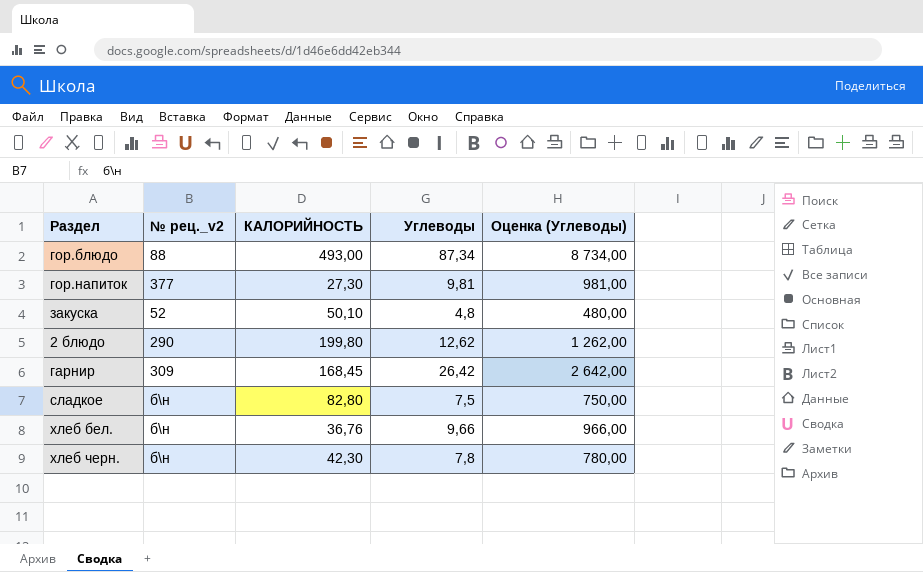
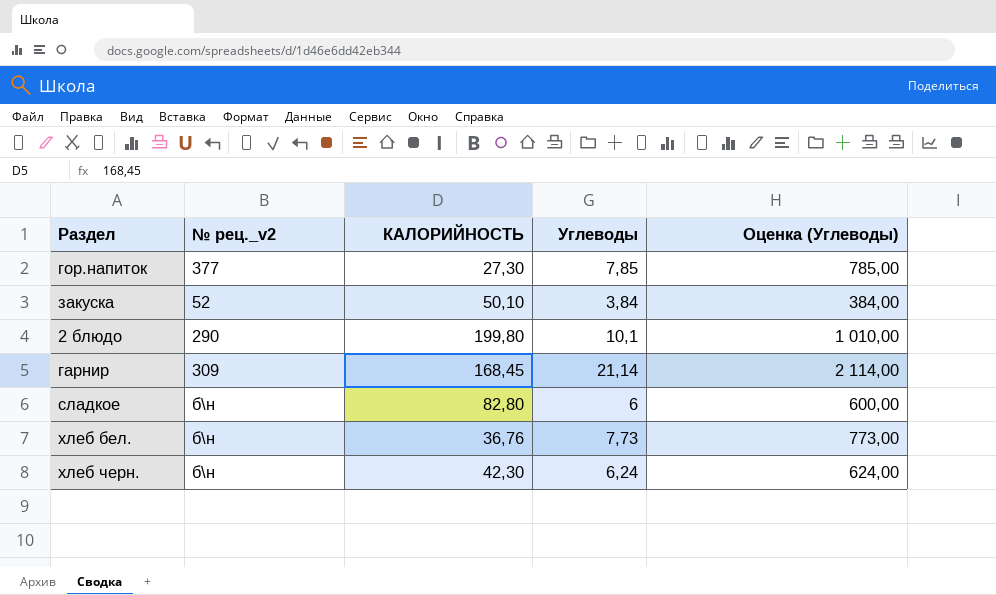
row гор.блюдо: 88 | 493,00 | 87,34 | 8 734,00 -> none
гор.напиток | Углеводы: 9,81 -> 7,85
гор.напиток | Оценка (Углеводы): 981,00 -> 785,00
закуска | Углеводы: 4,8 -> 3,84
закуска | Оценка (Углеводы): 480,00 -> 384,00
2 блюдо | Углеводы: 12,62 -> 10,1
2 блюдо | Оценка (Углеводы): 1 262,00 -> 1 010,00
гарнир | Углеводы: 26,42 -> 21,14
гарнир | Оценка (Углеводы): 2 642,00 -> 2 114,00
сладкое | Углеводы: 7,5 -> 6
сладкое | Оценка (Углеводы): 750,00 -> 600,00
хлеб бел. | Углеводы: 9,66 -> 7,73
хлеб бел. | Оценка (Углеводы): 966,00 -> 773,00
хлеб черн. | Углеводы: 7,8 -> 6,24
хлеб черн. | Оценка (Углеводы): 780,00 -> 624,00

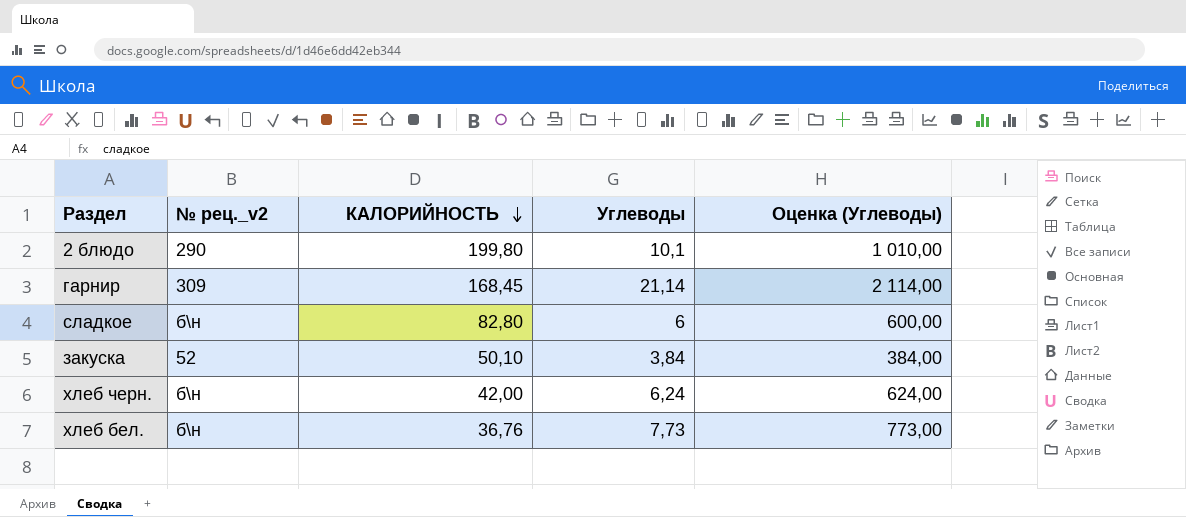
row order: none -> КАЛОРИЙНОСТЬ descending
row гор.напиток: 377 | 27,30 | 7,85 | 785,00 -> none
хлеб черн. | КАЛОРИЙНОСТЬ: 42,30 -> 42,00

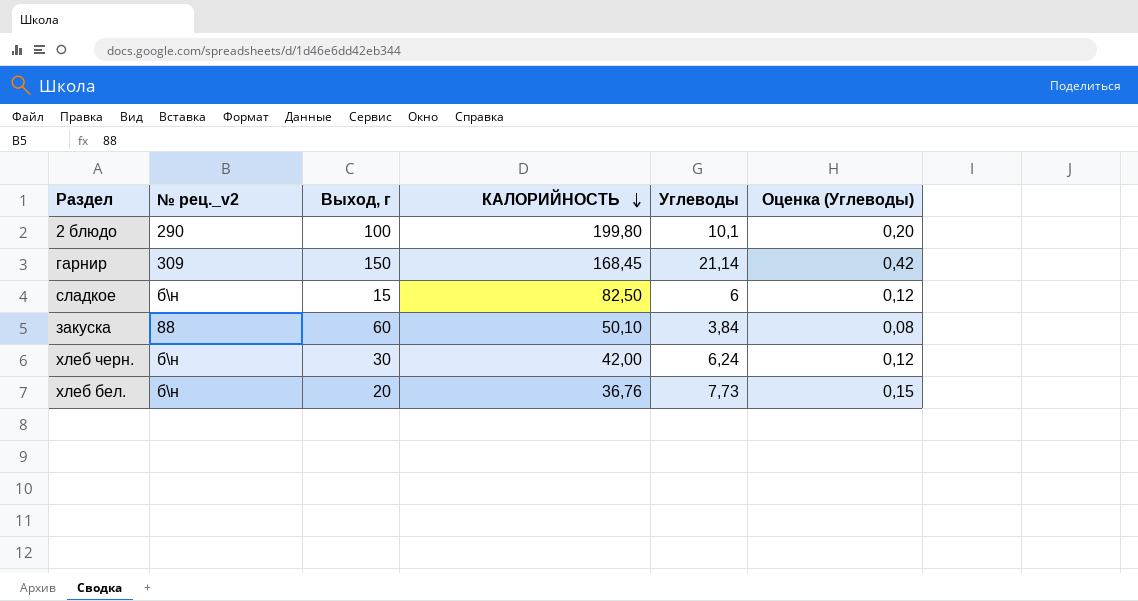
column Выход, г | position: none -> 3
column Оценка (Углеводы) | formula: [Углеводы] * 100 -> [Углеводы] * 0,02
сладкое | КАЛОРИЙНОСТЬ: 82,80 -> 82,50
закуска | № рец._v2: 52 -> 88

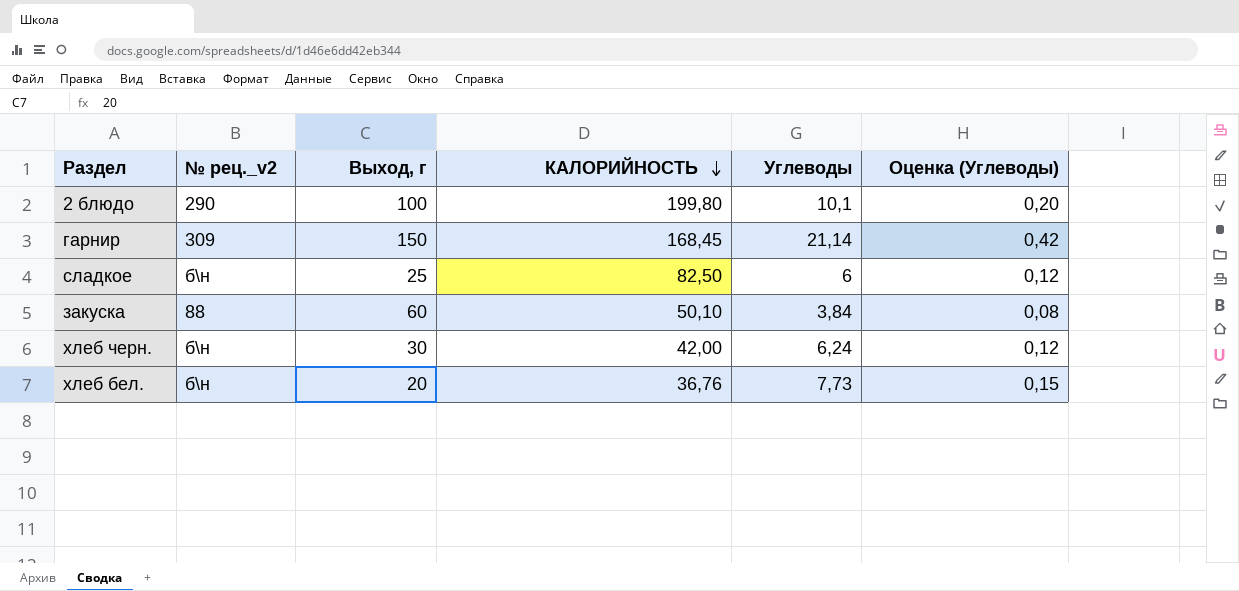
сладкое | Выход, г: 15 -> 25

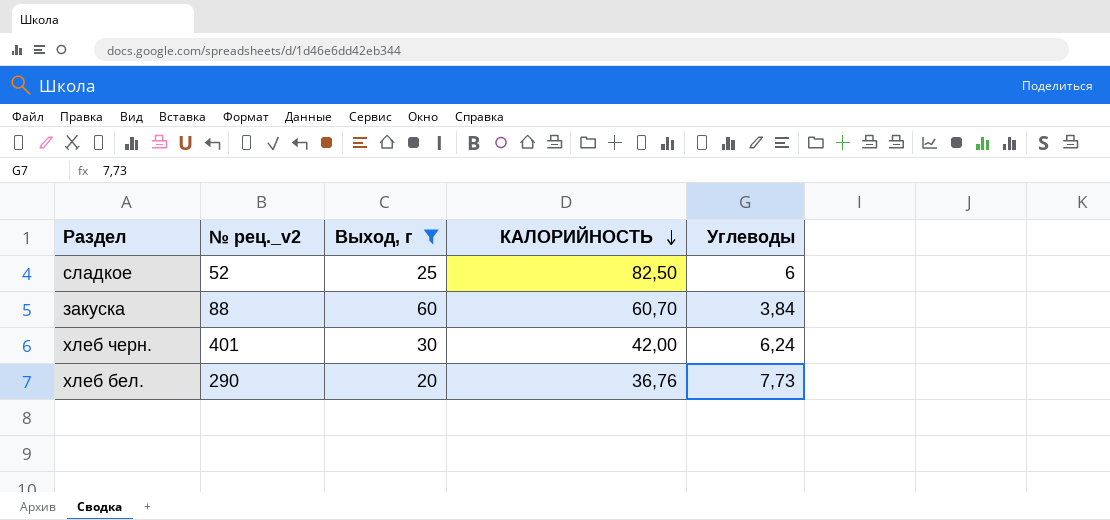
filter: none -> Выход, г <= 60
column Оценка (Углеводы) | formula: [Углеводы] * 0,02 -> none
сладкое | № рец._v2: б\н -> 52
закуска | КАЛОРИЙНОСТЬ: 50,10 -> 60,70
хлеб черн. | № рец._v2: б\н -> 401
хлеб бел. | № рец._v2: б\н -> 290

